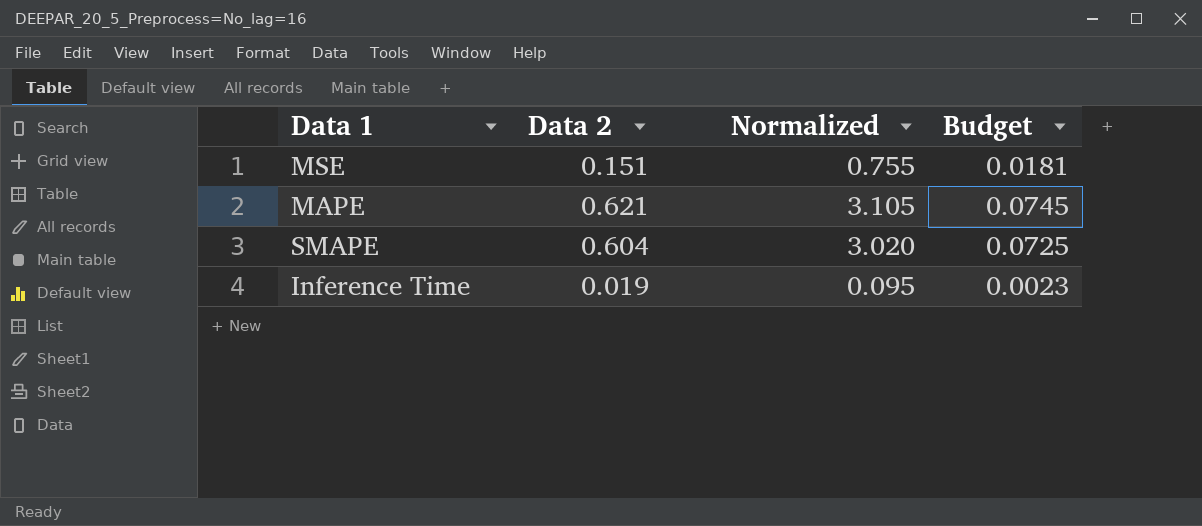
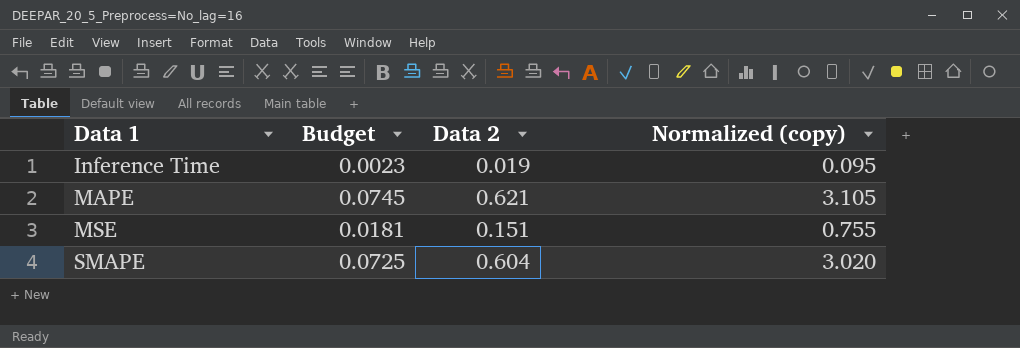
row order: none -> Data 1 ascending
column Budget | position: 4 -> 2
column name: Normalized -> Normalized (copy)

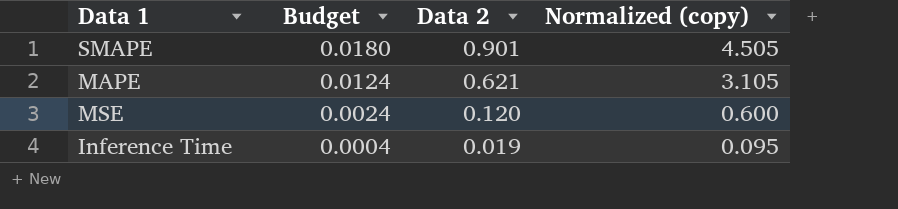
row order: Data 1 ascending -> Budget descending
column Budget | formula: [Data 2] * 0.12 -> [Data 2] * 0.02
SMAPE | Data 2: 0.604 -> 0.901
SMAPE | Normalized (copy): 3.020 -> 4.505
MSE | Data 2: 0.151 -> 0.120
MSE | Normalized (copy): 0.755 -> 0.600

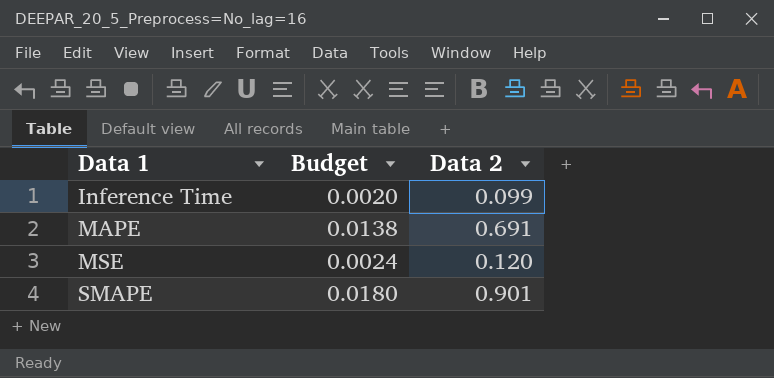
row order: Budget descending -> Data 1 ascending
column Normalized (copy) | formula: [Data 2] * 5 -> none
Inference Time | Budget: 0.0004 -> 0.0020
Inference Time | Data 2: 0.019 -> 0.099
MAPE | Budget: 0.0124 -> 0.0138
MAPE | Data 2: 0.621 -> 0.691

